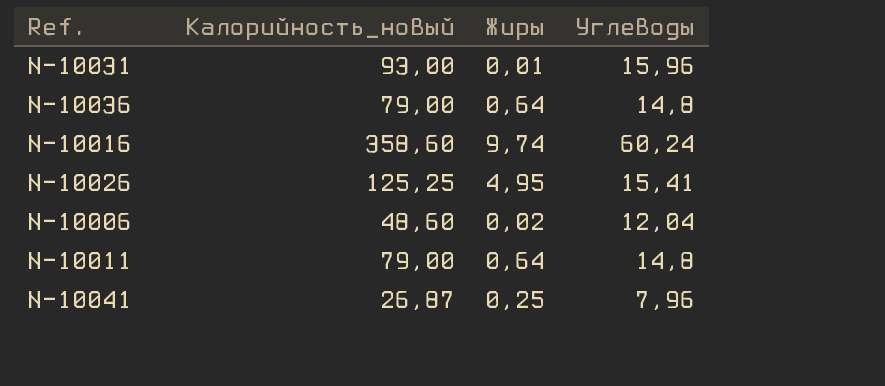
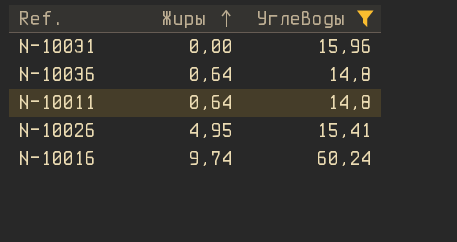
filter: none -> Углеводы >= 14,8
row order: none -> Жиры ascending
column Калорийность_новый | position: 2 -> none
N-10031 | Жиры: 0,01 -> 0,00

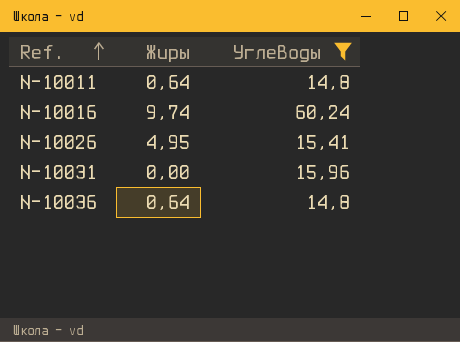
row order: Жиры ascending -> Ref. ascending

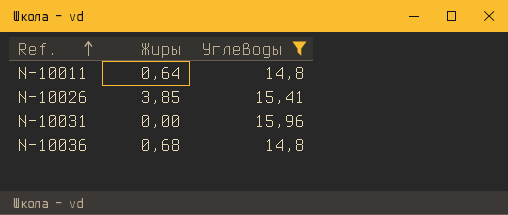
row N-10016: 9,74 | 60,24 -> none
N-10026 | Жиры: 4,95 -> 3,85
N-10036 | Жиры: 0,64 -> 0,68

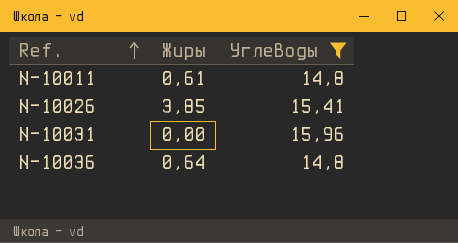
N-10011 | Жиры: 0,64 -> 0,61
N-10036 | Жиры: 0,68 -> 0,64

